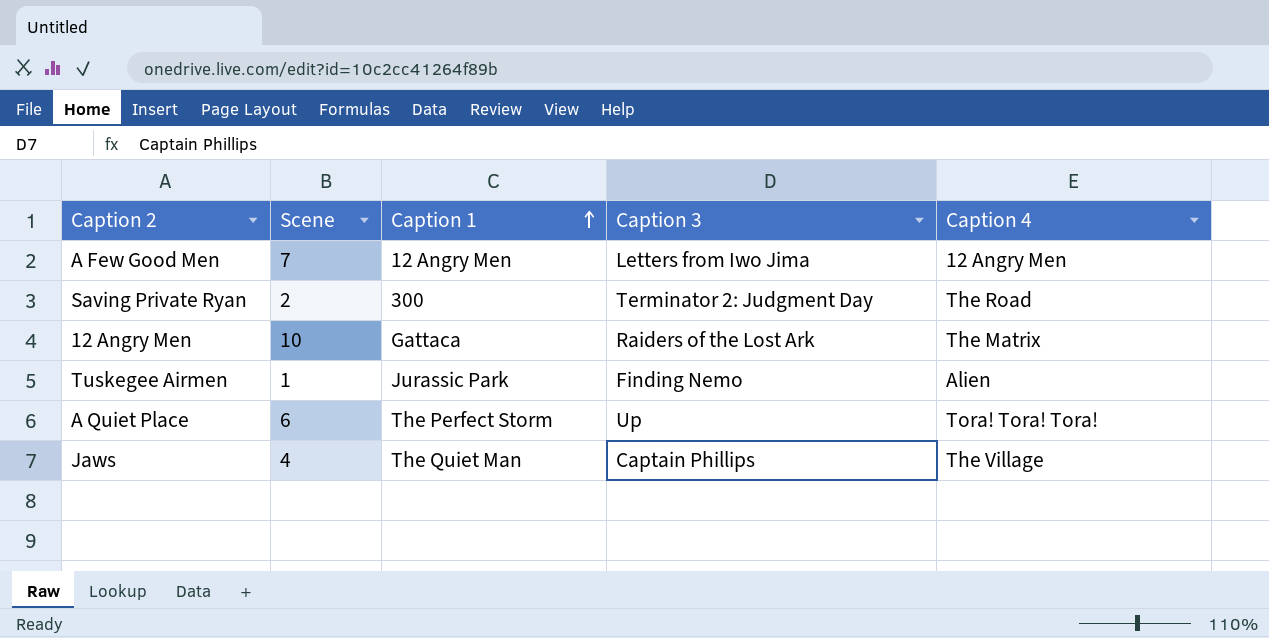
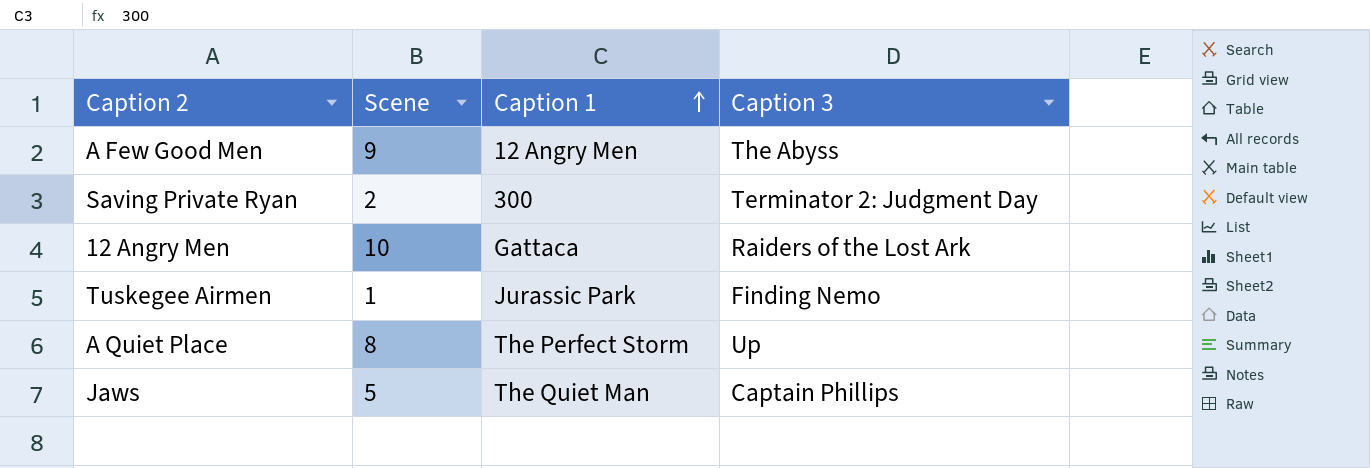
column Caption 4 | position: 5 -> none
A Few Good Men | Scene: 7 -> 9
A Few Good Men | Caption 3: Letters from Iwo Jima -> The Abyss
A Quiet Place | Scene: 6 -> 8
Jaws | Scene: 4 -> 5

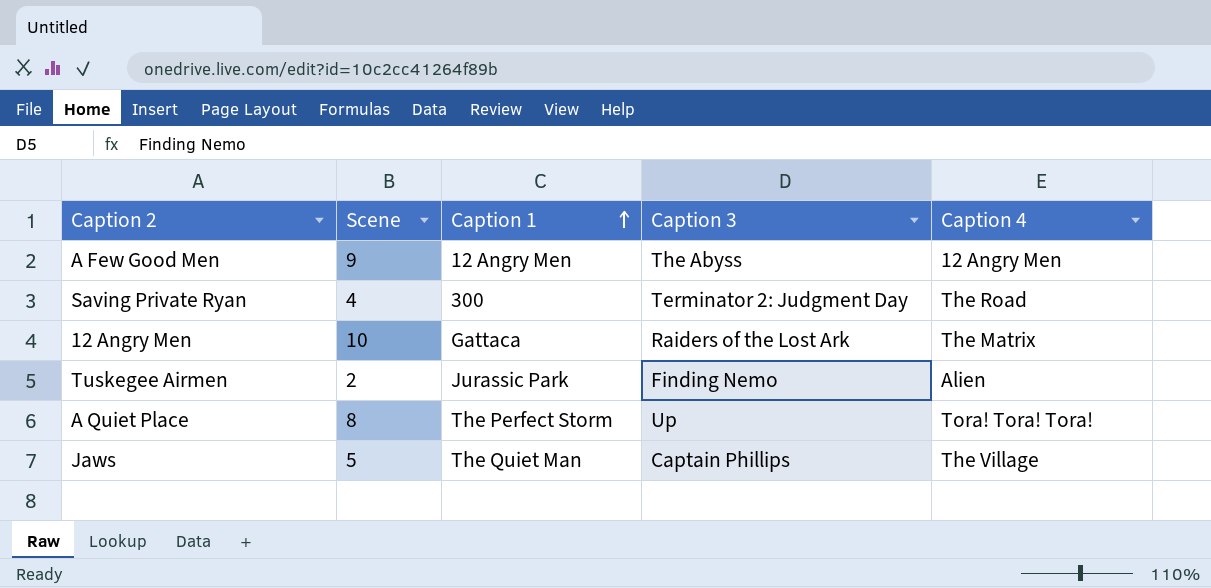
column Caption 4 | position: none -> 5
Saving Private Ryan | Scene: 2 -> 4
Tuskegee Airmen | Scene: 1 -> 2

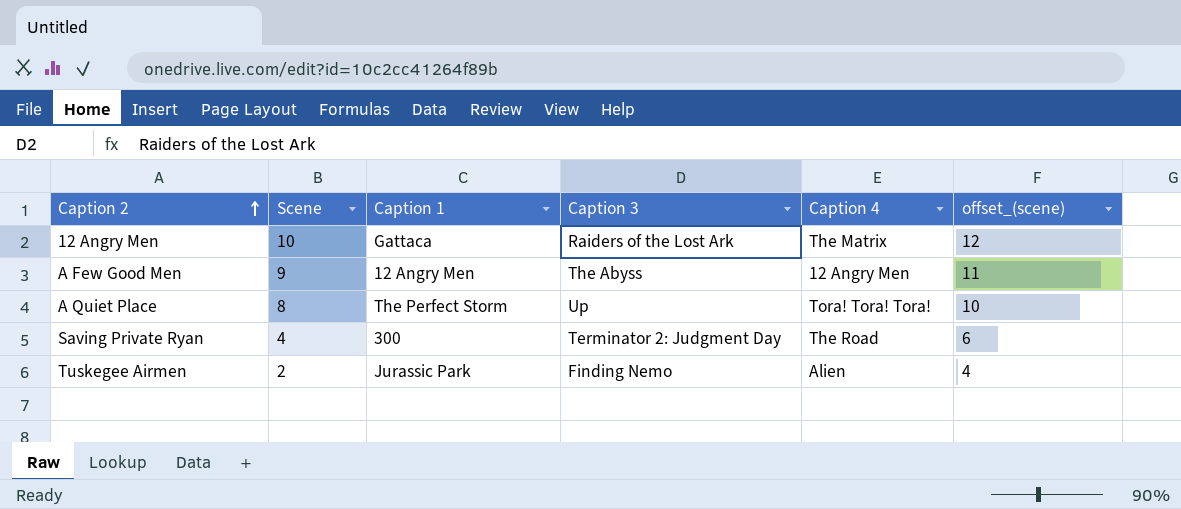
row order: Caption 1 ascending -> Caption 2 ascending
column offset_(scene) | formula: none -> [Scene] + 2
row Jaws: 5 | The Quiet Man | Captain Phillips | The Village -> none

